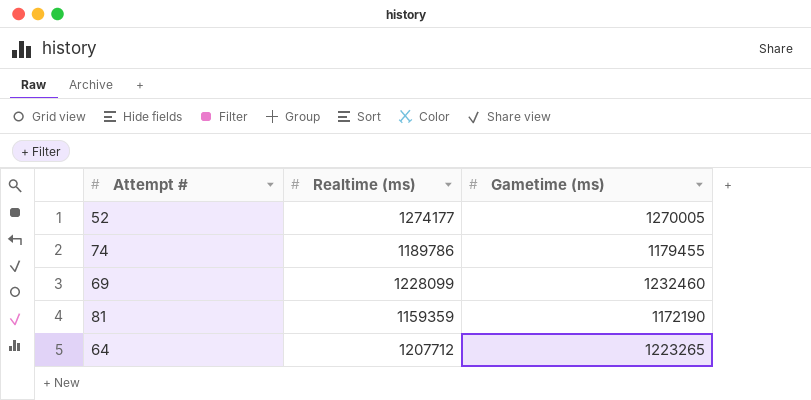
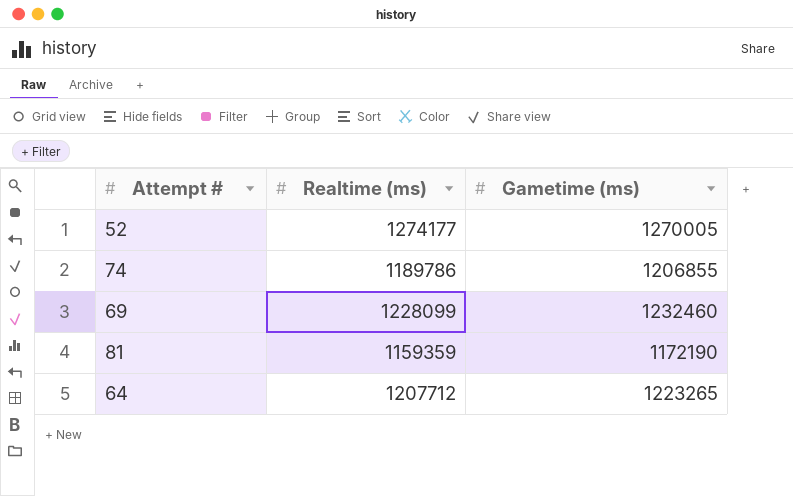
74 | Gametime (ms): 1179455 -> 1206855

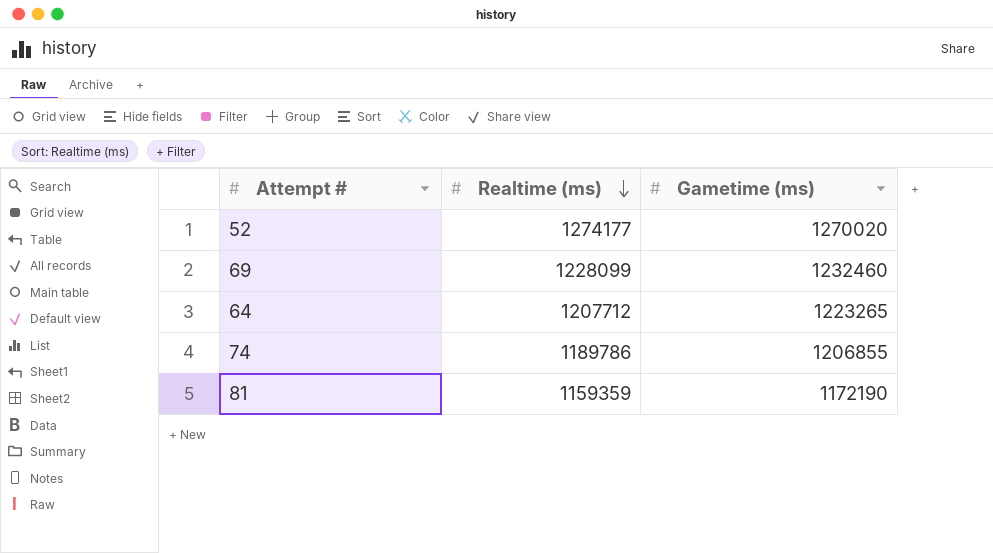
row order: none -> Realtime (ms) descending
52 | Gametime (ms): 1270005 -> 1270020

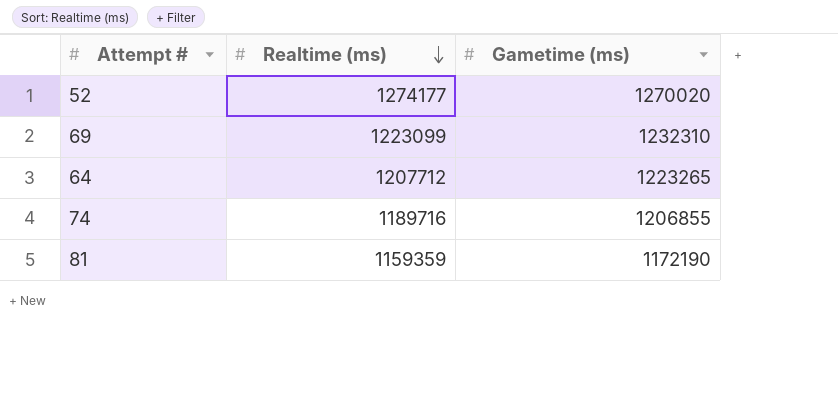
69 | Realtime (ms): 1228099 -> 1223099
69 | Gametime (ms): 1232460 -> 1232310
74 | Realtime (ms): 1189786 -> 1189716

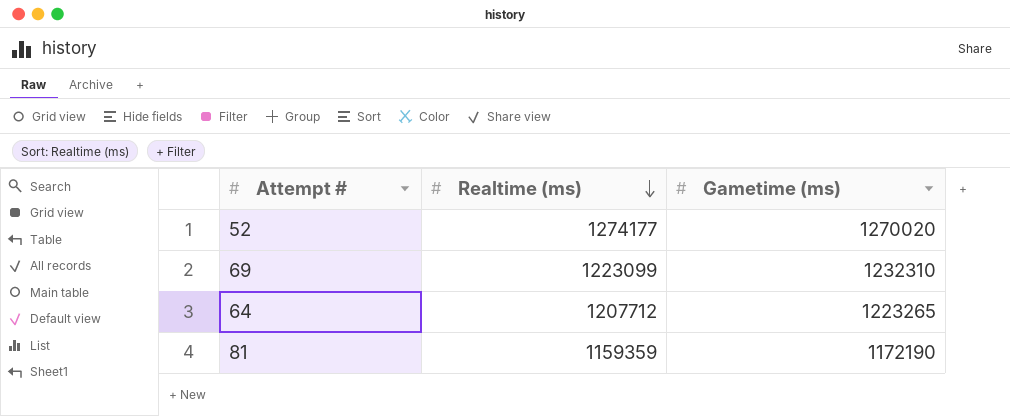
row 74: 1189716 | 1206855 -> none

